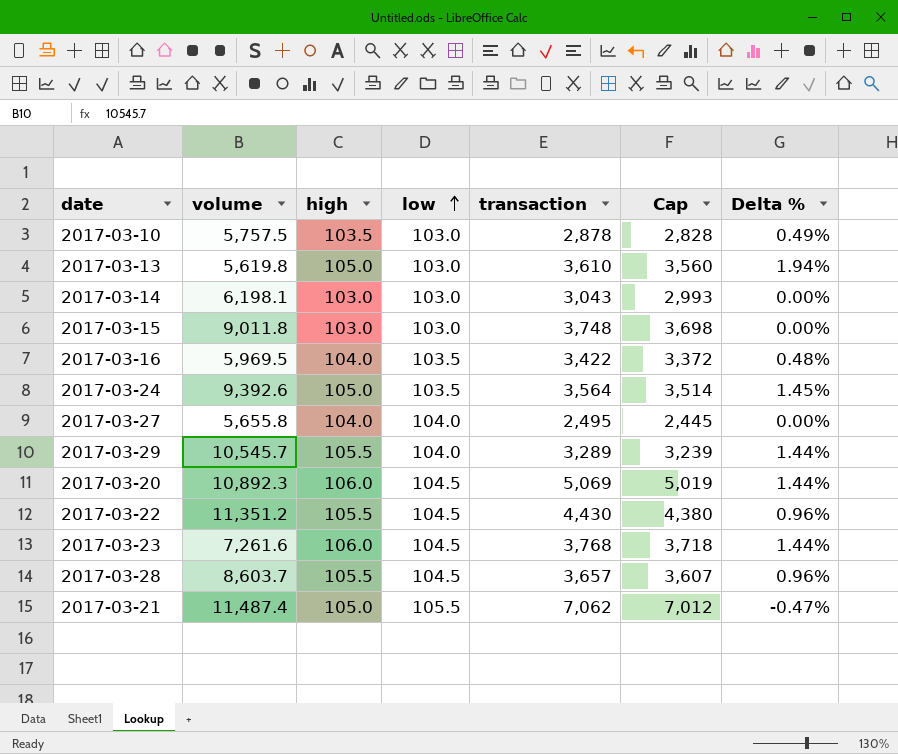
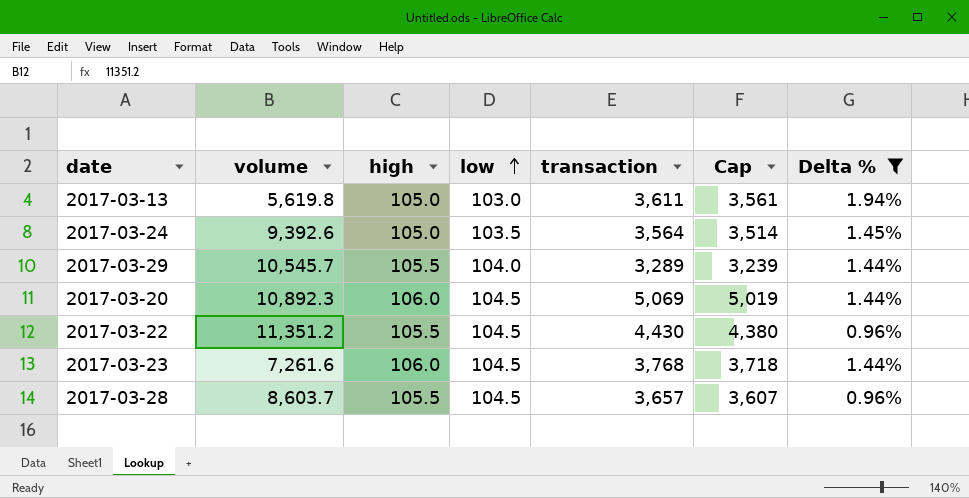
filter: none -> Delta % >= 0.96%
2017-03-13 | transaction: 3,610 -> 3,611
2017-03-13 | Cap: 3,560 -> 3,561

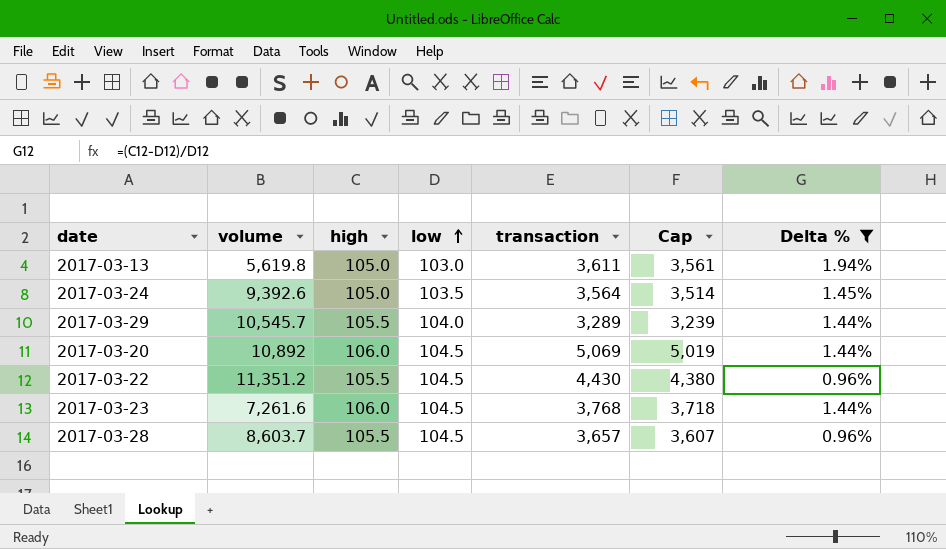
2017-03-20 | volume: 10,892.3 -> 10,892

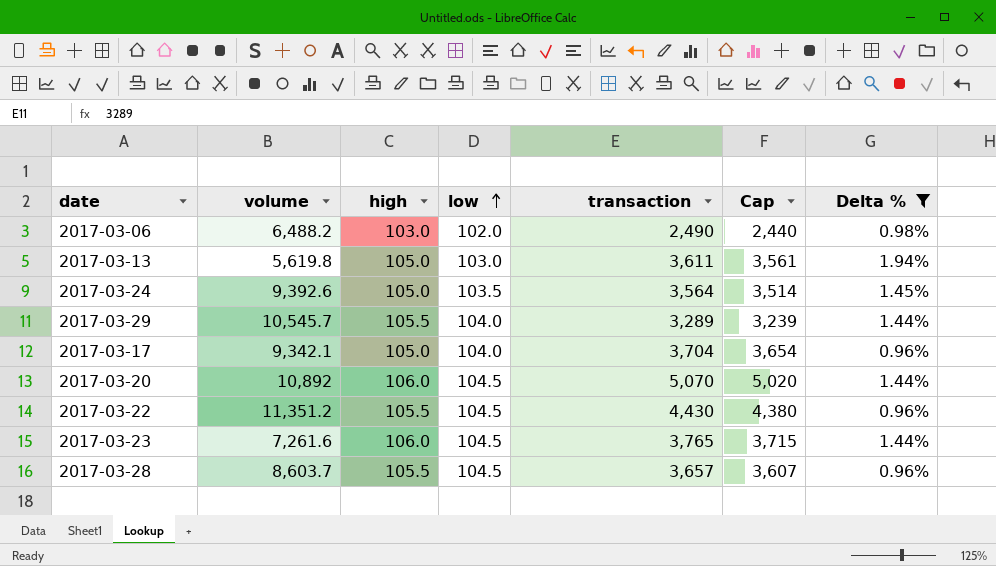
row 2017-03-06: none -> 6,488.2 | 103.0 | 102.0 | 2,490 | 2,440 | 0.98%
row 2017-03-17: none -> 9,342.1 | 105.0 | 104.0 | 3,704 | 3,654 | 0.96%
2017-03-20 | transaction: 5,069 -> 5,070
2017-03-20 | Cap: 5,019 -> 5,020
2017-03-23 | transaction: 3,768 -> 3,765
2017-03-23 | Cap: 3,718 -> 3,715

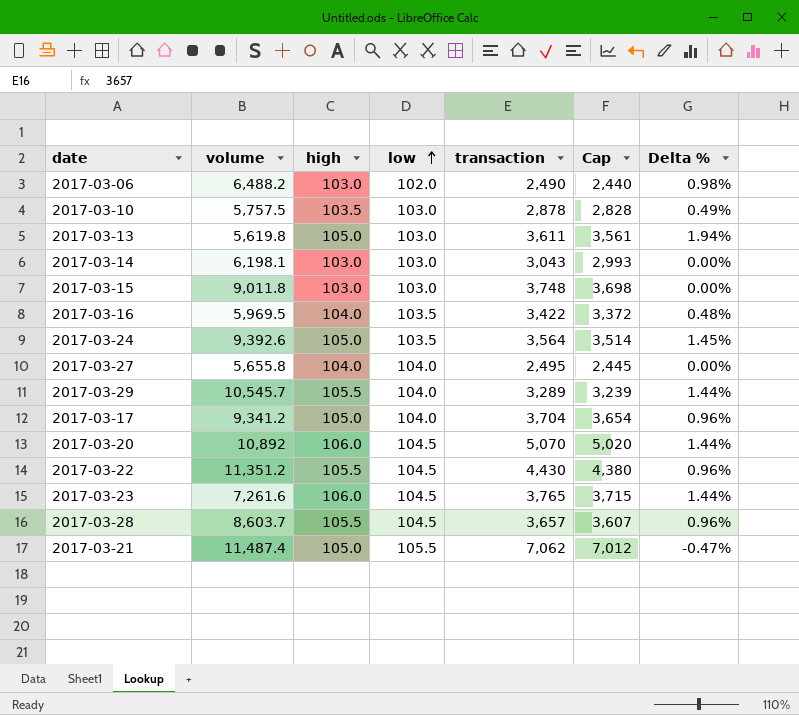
filter: Delta % >= 0.96% -> none
2017-03-17 | volume: 9,342.1 -> 9,341.2

